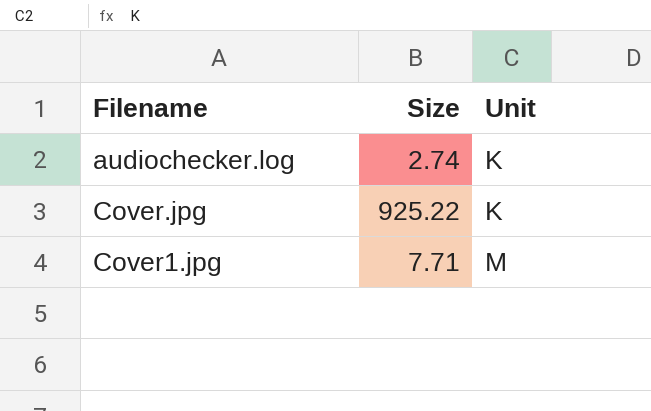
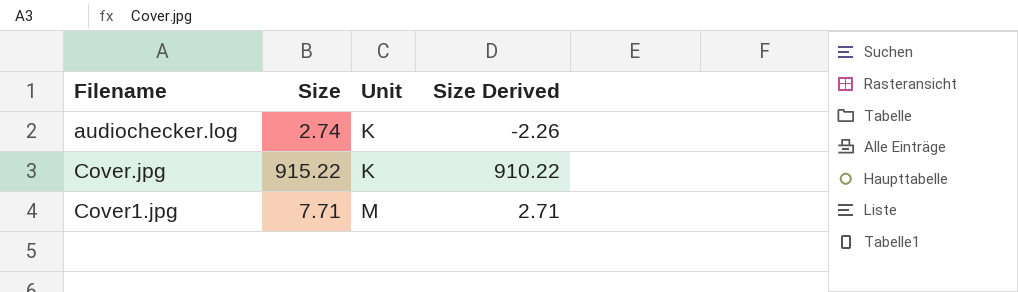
column Size Derived | formula: none -> [Size] - 5
Cover.jpg | Size: 925.22 -> 915.22

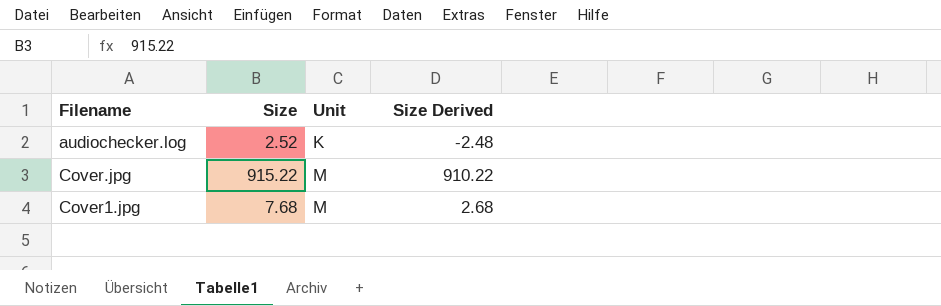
audiochecker.log | Size: 2.74 -> 2.52
audiochecker.log | Size Derived: -2.26 -> -2.48
Cover.jpg | Unit: K -> M
Cover1.jpg | Size: 7.71 -> 7.68
Cover1.jpg | Size Derived: 2.71 -> 2.68

